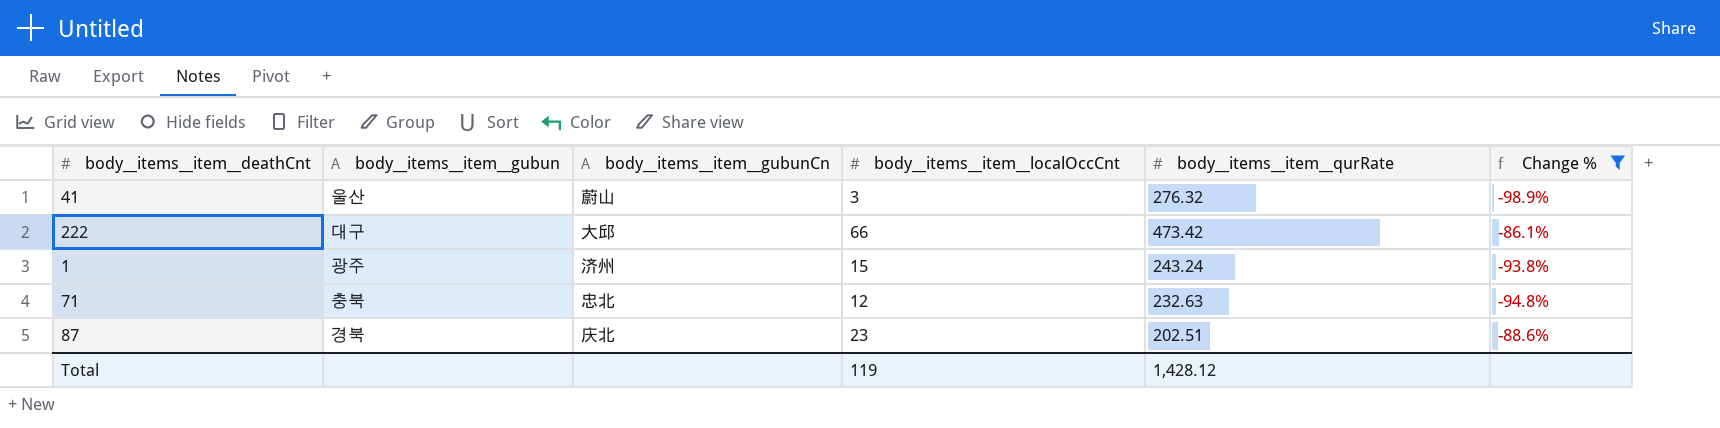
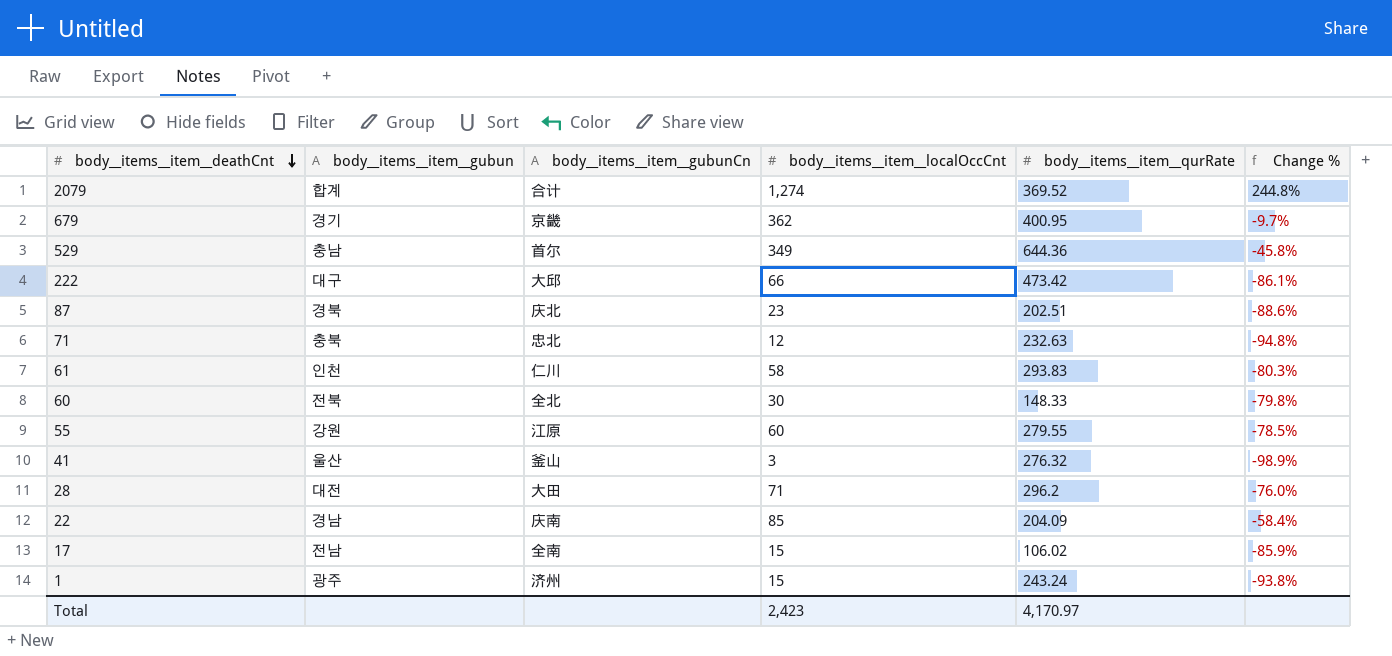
filter: Change % <= -86.1% -> none
row order: none -> body__items__item__deathCnt descending
41 | body__items__item__gubunCn: 蔚山 -> 釜山
Total | body__items__item__localOccCnt: 119 -> 2,423
Total | body__items__item__qurRate: 1,428.12 -> 4,170.97

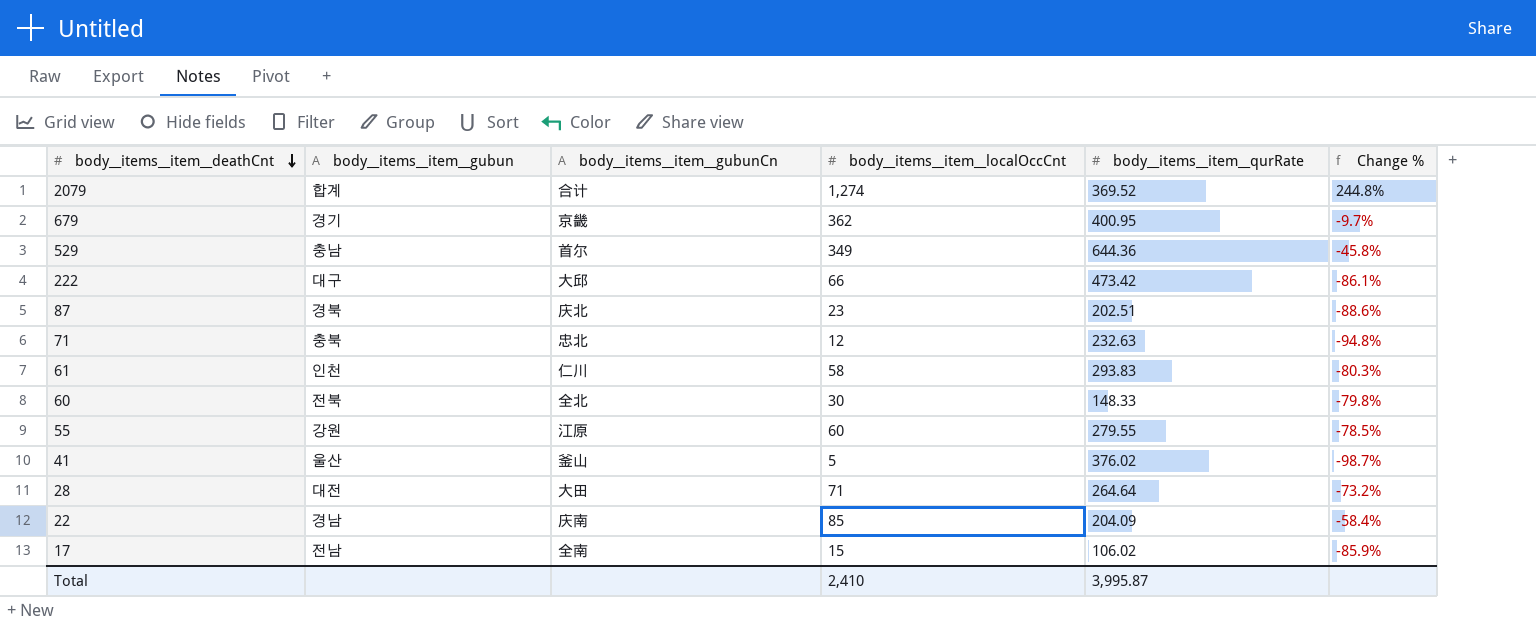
row 1: 광주 | 济州 | 15 | 243.24 | -93.8% -> none
41 | body__items__item__localOccCnt: 3 -> 5
41 | body__items__item__qurRate: 276.32 -> 376.02
41 | Change %: -98.9% -> -98.7%
28 | body__items__item__qurRate: 296.2 -> 264.64
28 | Change %: -76.0% -> -73.2%
Total | body__items__item__localOccCnt: 2,423 -> 2,410
Total | body__items__item__qurRate: 4,170.97 -> 3,995.87

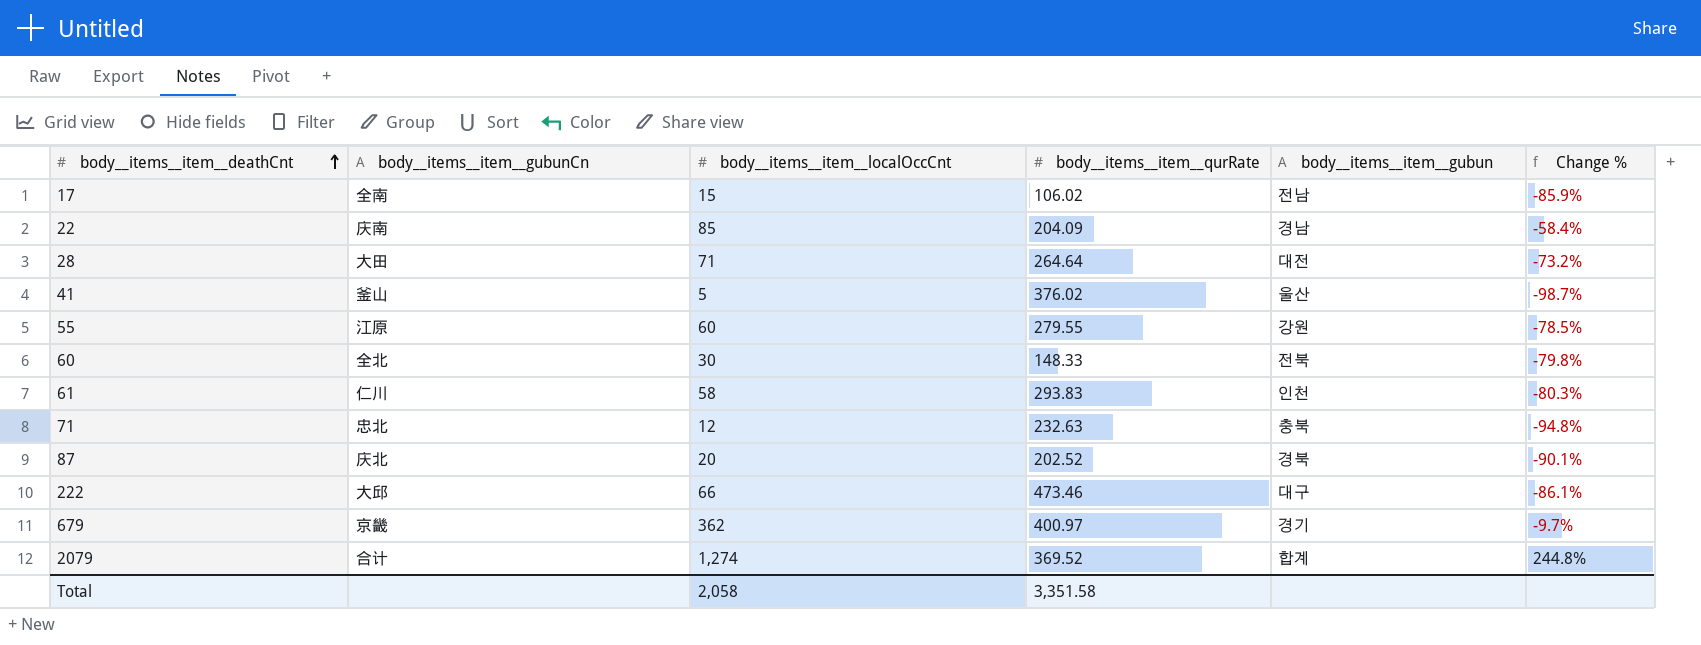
row order: body__items__item__deathCnt descending -> body__items__item__deathCnt ascending
column body__items__item__gubun | position: 2 -> 5
row 529: 충남 | 首尔 | 349 | 644.36 | -45.8% -> none
87 | body__items__item__localOccCnt: 23 -> 20
87 | body__items__item__qurRate: 202.51 -> 202.52
87 | Change %: -88.6% -> -90.1%
222 | body__items__item__qurRate: 473.42 -> 473.46
679 | body__items__item__qurRate: 400.95 -> 400.97
Total | body__items__item__localOccCnt: 2,410 -> 2,058
Total | body__items__item__qurRate: 3,995.87 -> 3,351.58

